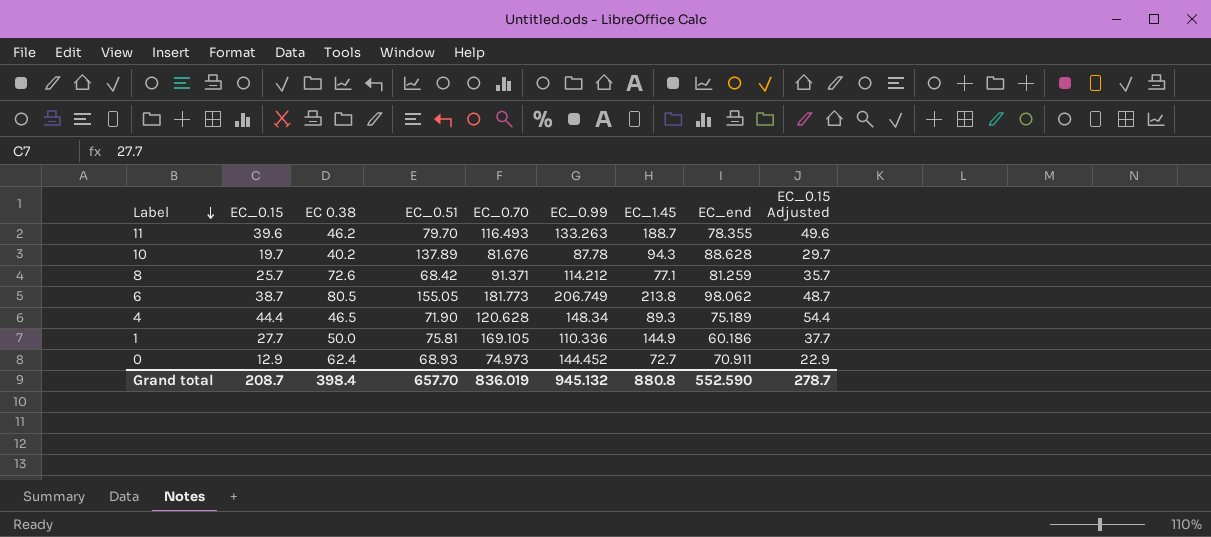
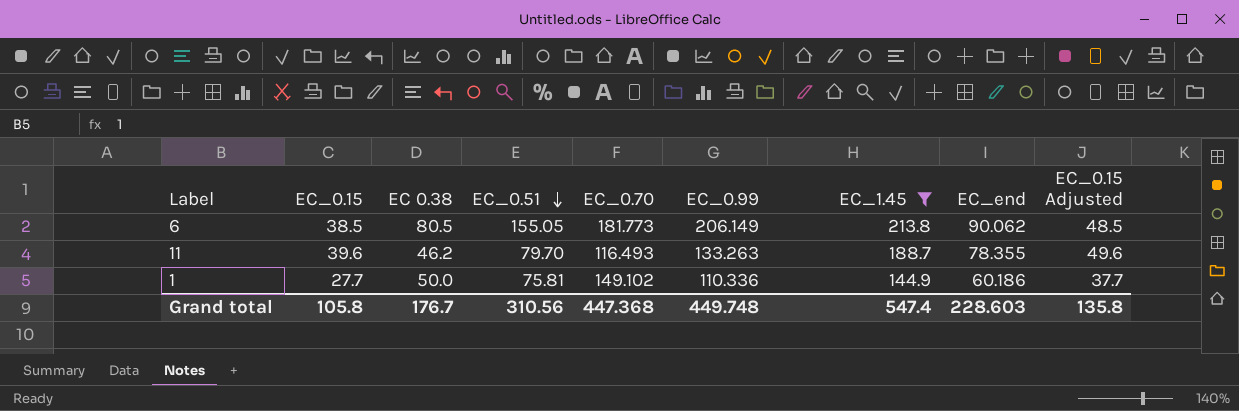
filter: none -> EC_1.45 >= 144.9
row order: Label descending -> EC_0.51 descending
6 | EC_0.15: 38.7 -> 38.5
6 | EC_0.99: 206.749 -> 206.149
6 | EC_end: 98.062 -> 90.062
6 | EC_0.15 Adjusted: 48.7 -> 48.5
1 | EC_0.70: 169.105 -> 149.102
Grand total | EC_0.15: 208.7 -> 105.8
Grand total | EC 0.38: 398.4 -> 176.7
Grand total | EC_0.51: 657.70 -> 310.56
Grand total | EC_0.70: 836.019 -> 447.368
Grand total | EC_0.99: 945.132 -> 449.748
Grand total | EC_1.45: 880.8 -> 547.4
Grand total | EC_end: 552.590 -> 228.603
Grand total | EC_0.15 Adjusted: 278.7 -> 135.8

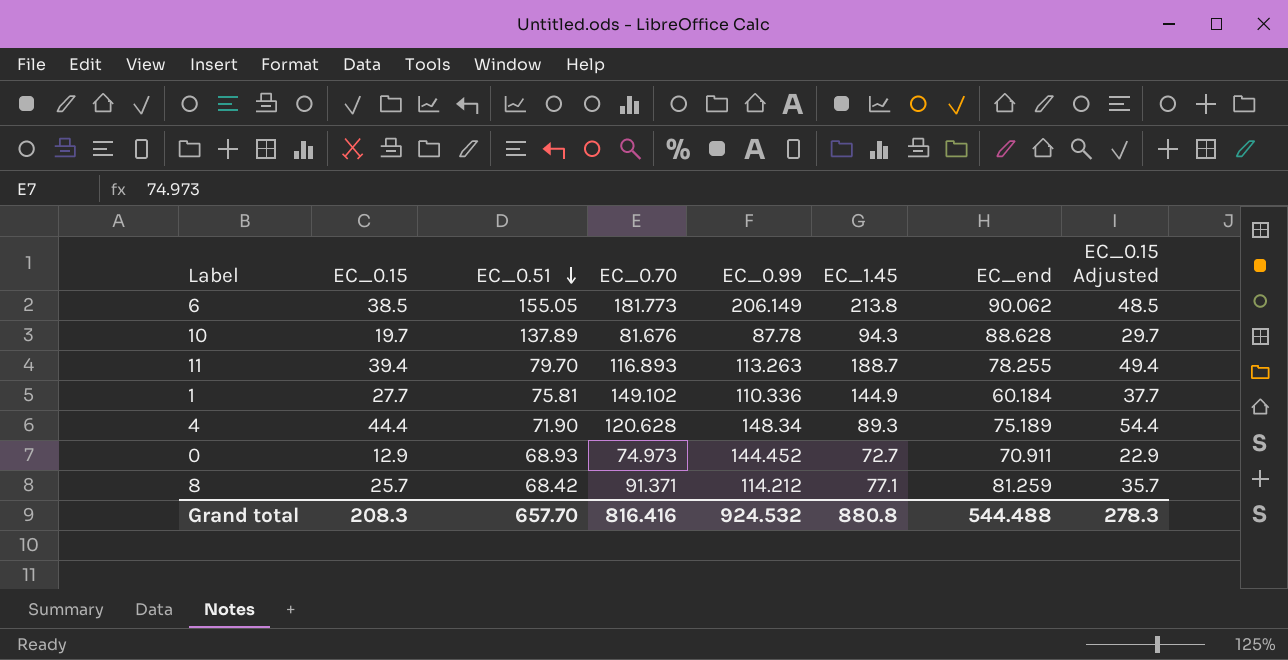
filter: EC_1.45 >= 144.9 -> none
column EC 0.38 | position: 3 -> none
11 | EC_0.15: 39.6 -> 39.4
11 | EC_0.70: 116.493 -> 116.893
11 | EC_0.99: 133.263 -> 113.263
11 | EC_end: 78.355 -> 78.255
11 | EC_0.15 Adjusted: 49.6 -> 49.4
1 | EC_end: 60.186 -> 60.184
Grand total | EC_0.15: 105.8 -> 208.3
Grand total | EC_0.51: 310.56 -> 657.70
Grand total | EC_0.70: 447.368 -> 816.416
Grand total | EC_0.99: 449.748 -> 924.532
Grand total | EC_1.45: 547.4 -> 880.8
Grand total | EC_end: 228.603 -> 544.488
Grand total | EC_0.15 Adjusted: 135.8 -> 278.3

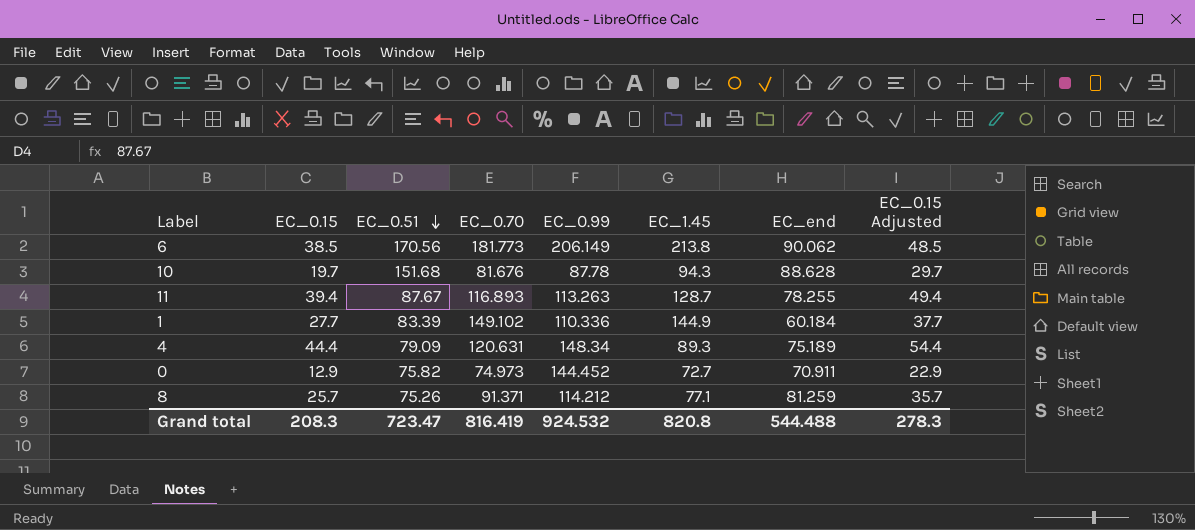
6 | EC_0.51: 155.05 -> 170.56
10 | EC_0.51: 137.89 -> 151.68
11 | EC_0.51: 79.70 -> 87.67
11 | EC_1.45: 188.7 -> 128.7
1 | EC_0.51: 75.81 -> 83.39
4 | EC_0.51: 71.90 -> 79.09
4 | EC_0.70: 120.628 -> 120.631
0 | EC_0.51: 68.93 -> 75.82
8 | EC_0.51: 68.42 -> 75.26
Grand total | EC_0.51: 657.70 -> 723.47
Grand total | EC_0.70: 816.416 -> 816.419
Grand total | EC_1.45: 880.8 -> 820.8

